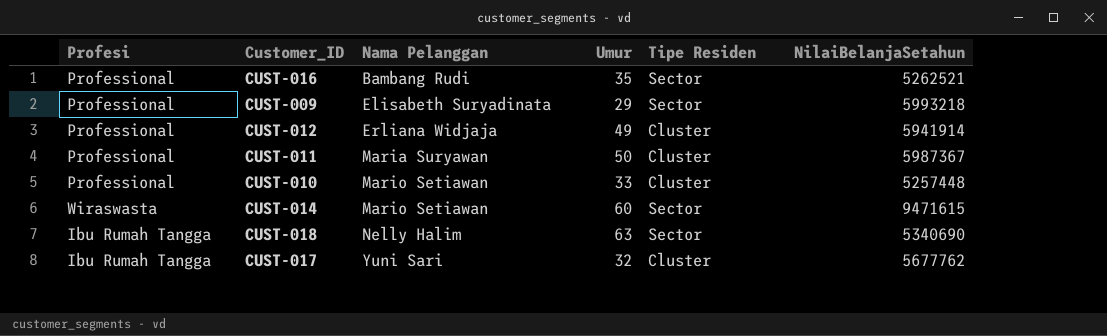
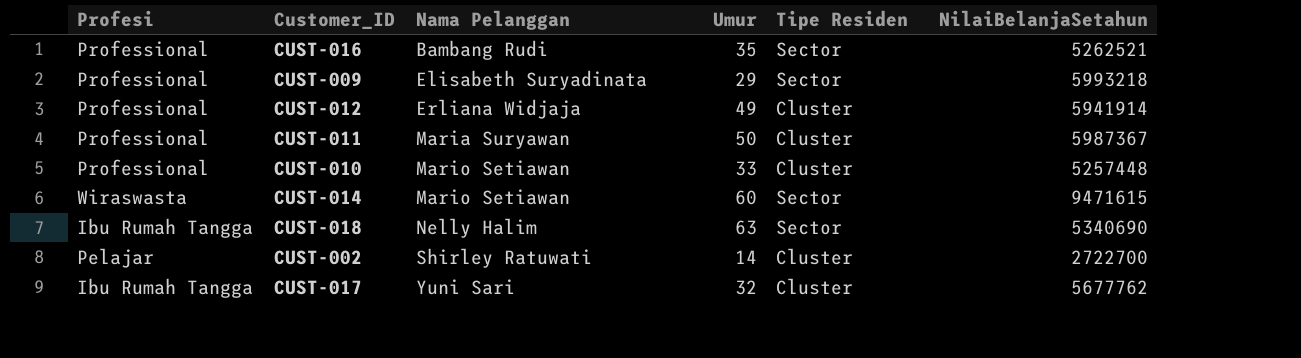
row CUST-002: none -> Pelajar | Shirley Ratuwati | 14 | Cluster | 2722700

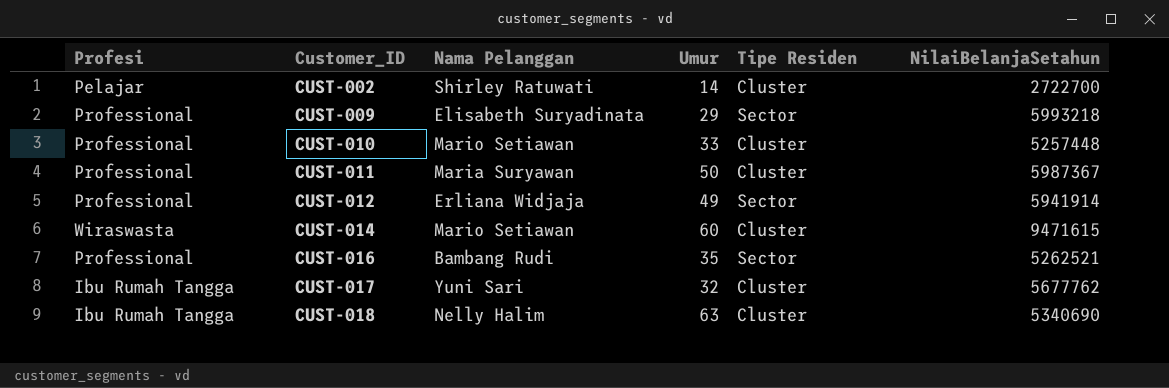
row order: Nama Pelanggan ascending -> Customer_ID ascending
CUST-012 | Tipe Residen: Cluster -> Sector
CUST-014 | Tipe Residen: Sector -> Cluster
CUST-018 | Tipe Residen: Sector -> Cluster

